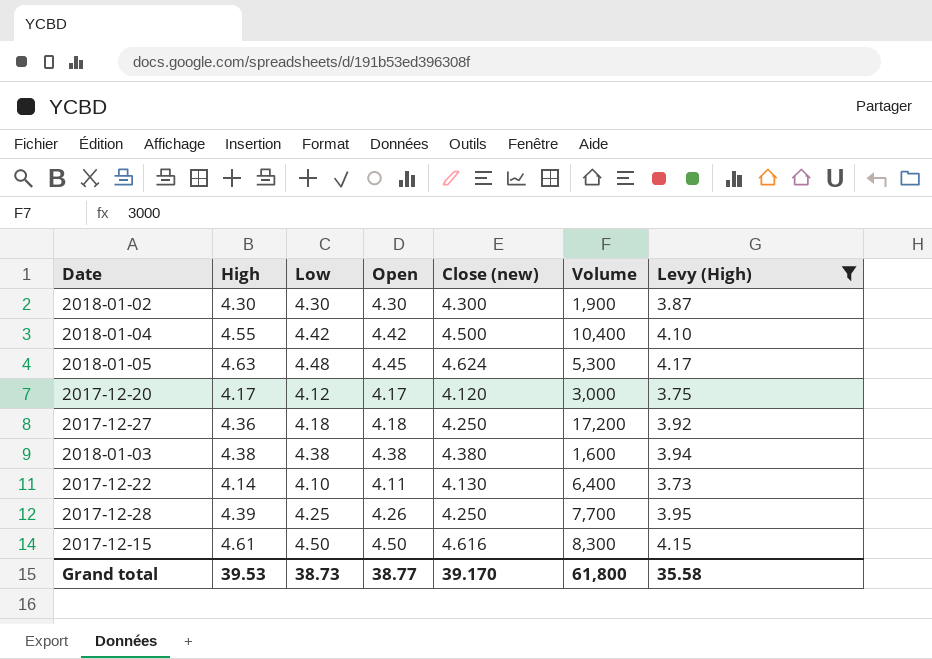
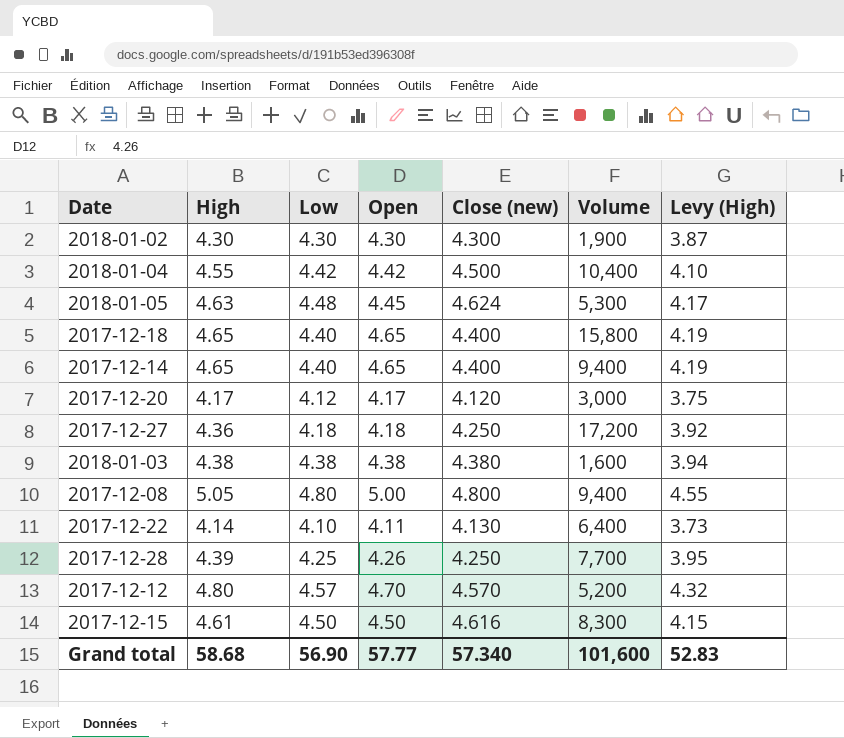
filter: Levy (High) <= 4.17 -> none
Grand total | High: 39.53 -> 58.68
Grand total | Low: 38.73 -> 56.90
Grand total | Open: 38.77 -> 57.77
Grand total | Close (new): 39.170 -> 57.340
Grand total | Volume: 61,800 -> 101,600
Grand total | Levy (High): 35.58 -> 52.83

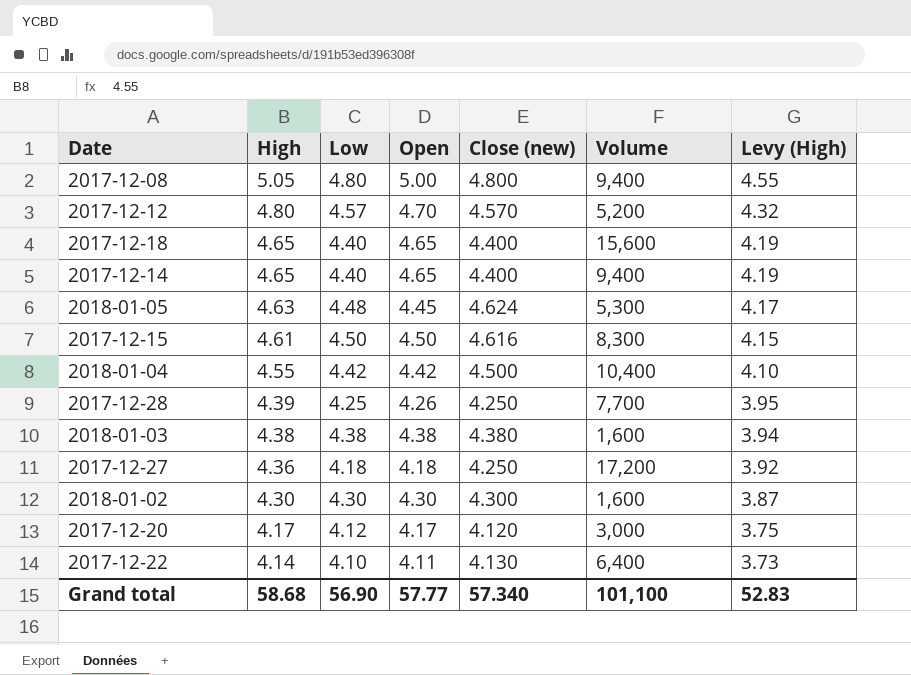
row order: none -> High descending
2017-12-18 | Volume: 15,800 -> 15,600
2018-01-02 | Volume: 1,900 -> 1,600
Grand total | Volume: 101,600 -> 101,100

